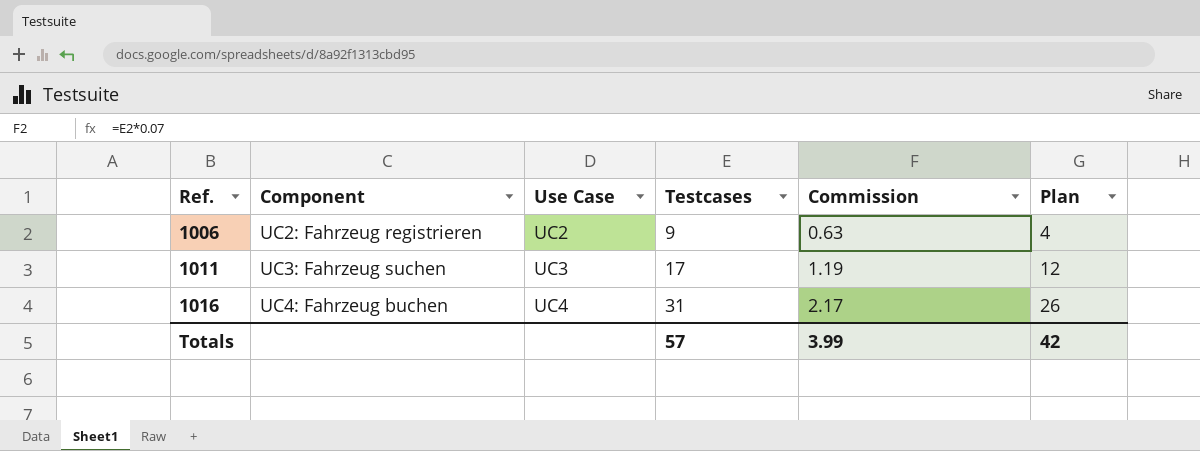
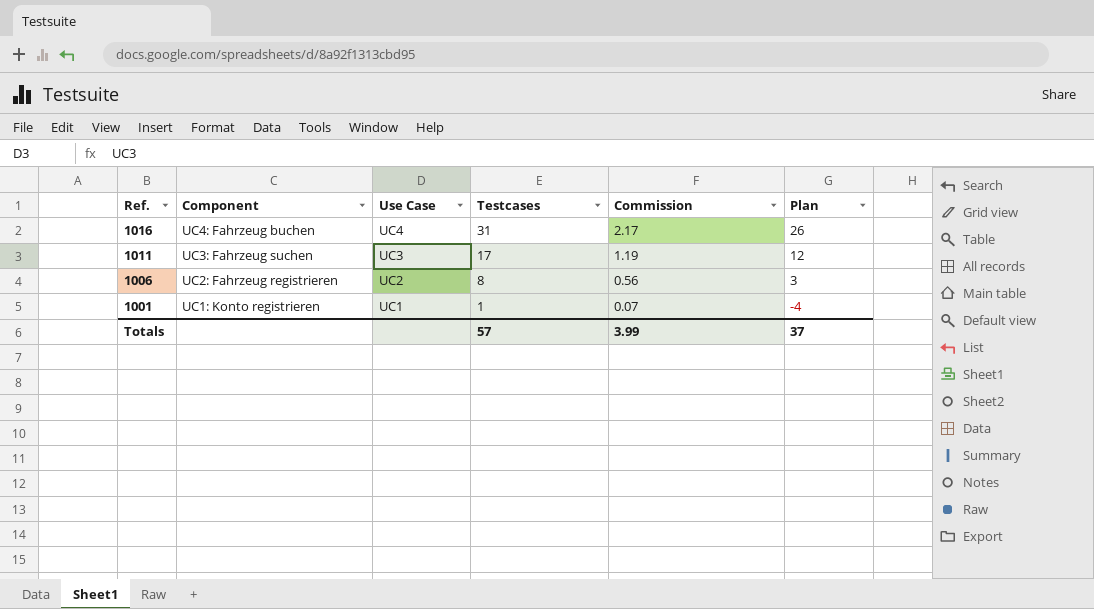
row order: Ref. ascending -> Ref. descending
1006 | Testcases: 9 -> 8
1006 | Commission: 0.63 -> 0.56
1006 | Plan: 4 -> 3
row 1001: none -> UC1: Konto registrieren | UC1 | 1 | 0.07 | -4
Totals | Plan: 42 -> 37

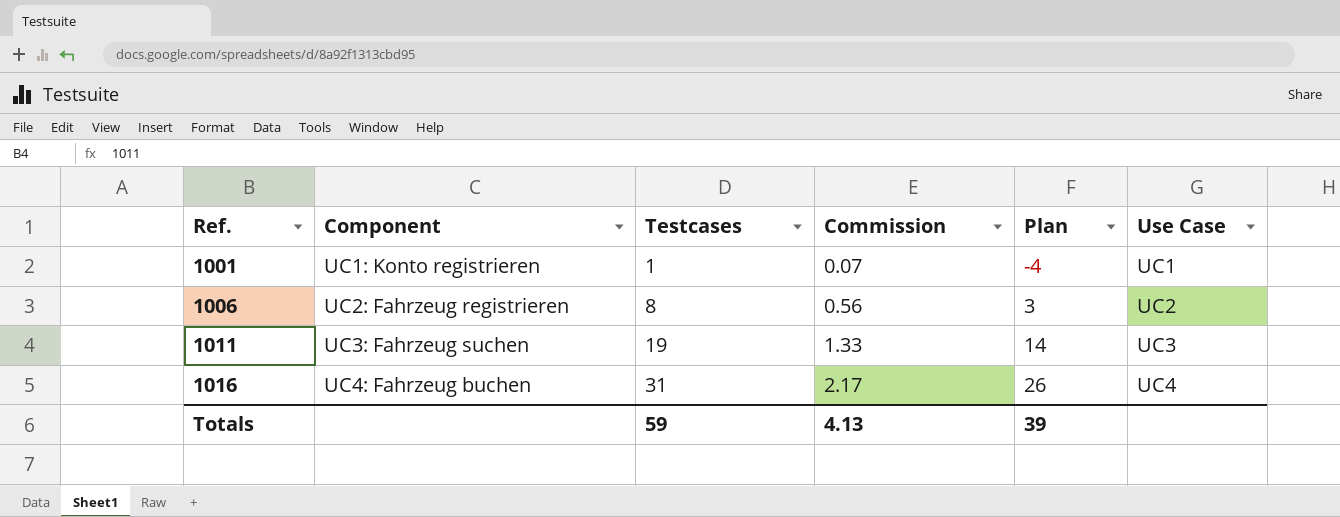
row order: Ref. descending -> Ref. ascending
column Use Case | position: 3 -> 6
1011 | Testcases: 17 -> 19
1011 | Commission: 1.19 -> 1.33
1011 | Plan: 12 -> 14
Totals | Testcases: 57 -> 59
Totals | Commission: 3.99 -> 4.13
Totals | Plan: 37 -> 39

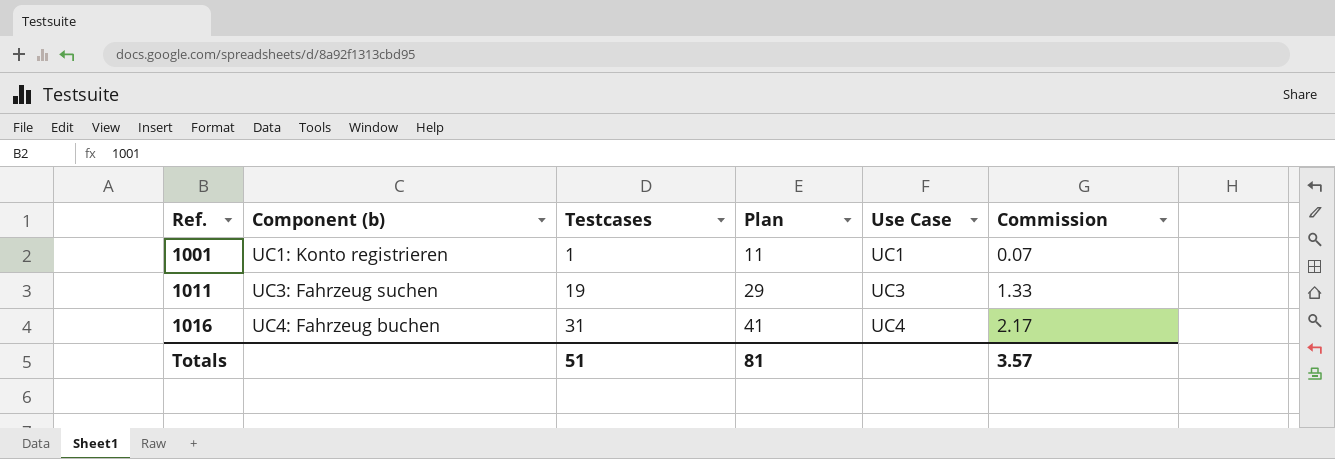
column name: Component -> Component (b)
column Plan | formula: [Testcases] - 5 -> [Testcases] + 10
column Commission | position: 4 -> 6
row 1006: UC2: Fahrzeug registrieren | 8 | 0.56 | 3 | UC2 -> none
Totals | Testcases: 59 -> 51
Totals | Plan: 39 -> 81
Totals | Commission: 4.13 -> 3.57

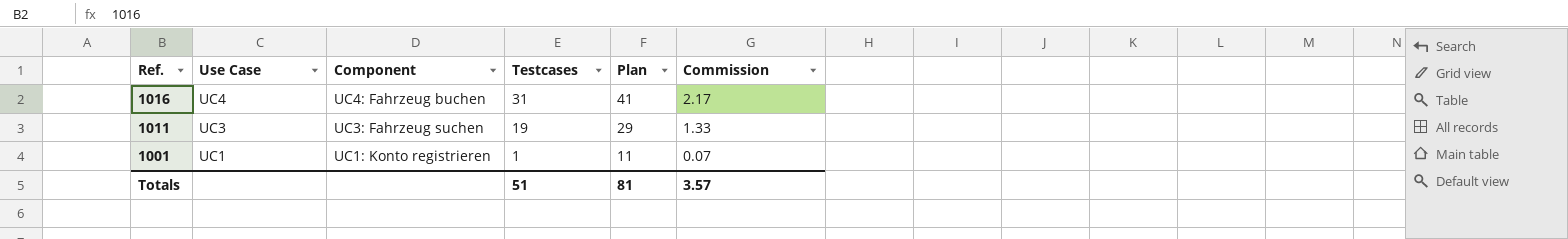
row order: Ref. ascending -> Ref. descending
column Use Case | position: 5 -> 2
column name: Component (b) -> Component

